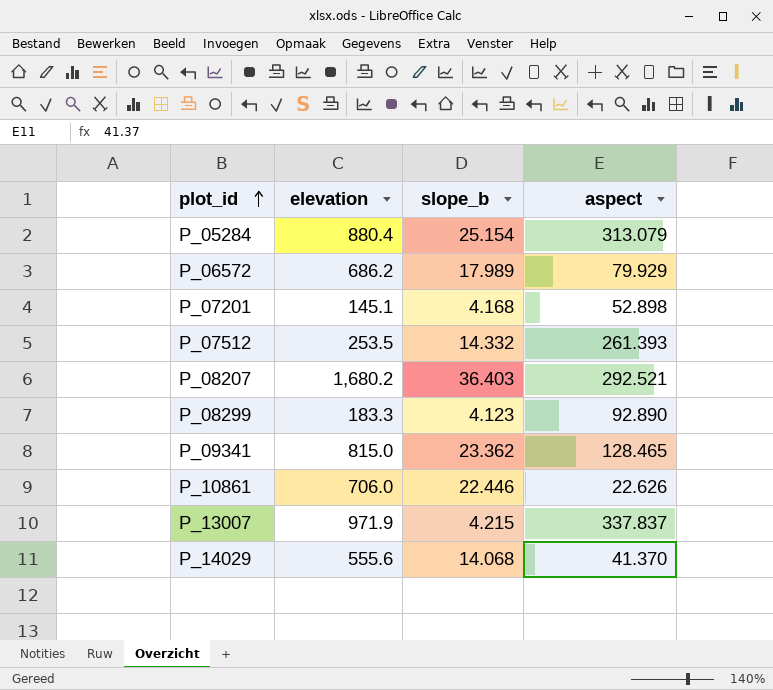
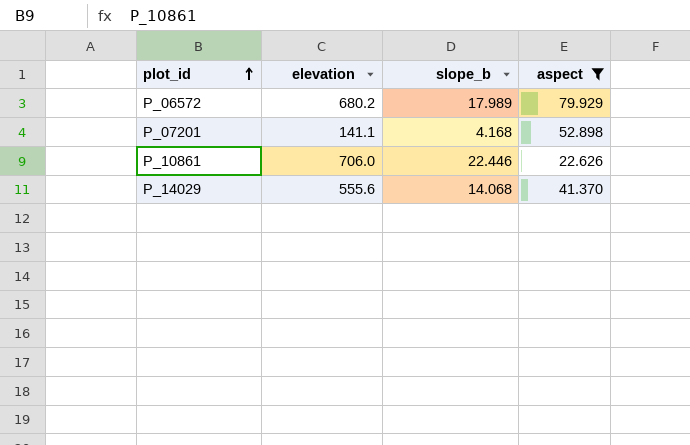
filter: none -> aspect <= 79.929
P_06572 | elevation: 686.2 -> 680.2
P_07201 | elevation: 145.1 -> 141.1

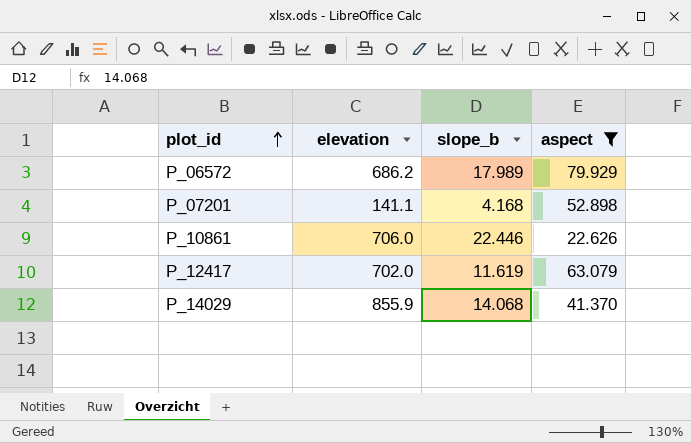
P_06572 | elevation: 680.2 -> 686.2
row P_12417: none -> 702.0 | 11.619 | 63.079
P_14029 | elevation: 555.6 -> 855.9

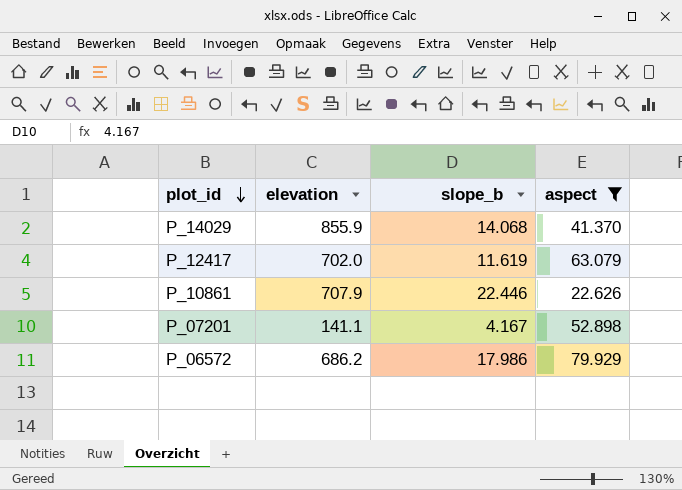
row order: plot_id ascending -> plot_id descending
P_10861 | elevation: 706.0 -> 707.9
P_07201 | slope_b: 4.168 -> 4.167
P_06572 | slope_b: 17.989 -> 17.986

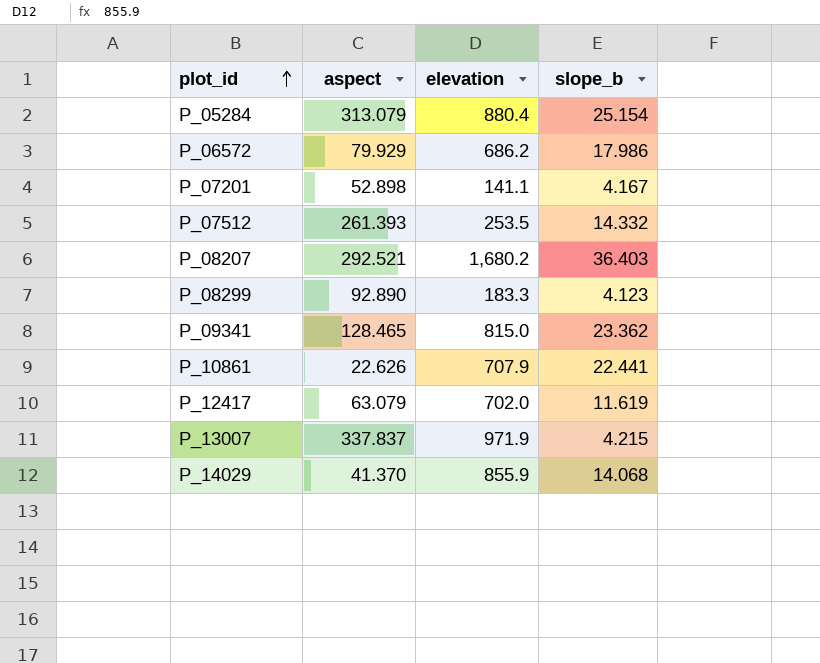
filter: aspect <= 79.929 -> none
row order: plot_id descending -> plot_id ascending
column aspect | position: 4 -> 2
P_10861 | slope_b: 22.446 -> 22.441

